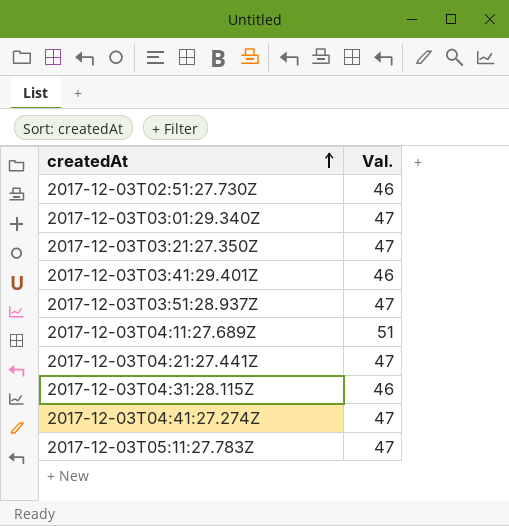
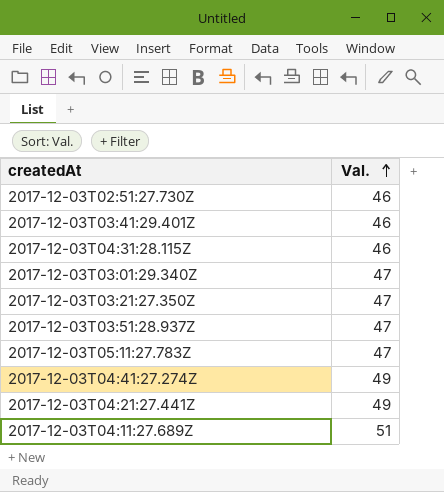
row order: createdAt ascending -> Val. ascending
2017-12-03T04:41:27.274Z | Val.: 47 -> 49
2017-12-03T04:21:27.441Z | Val.: 47 -> 49

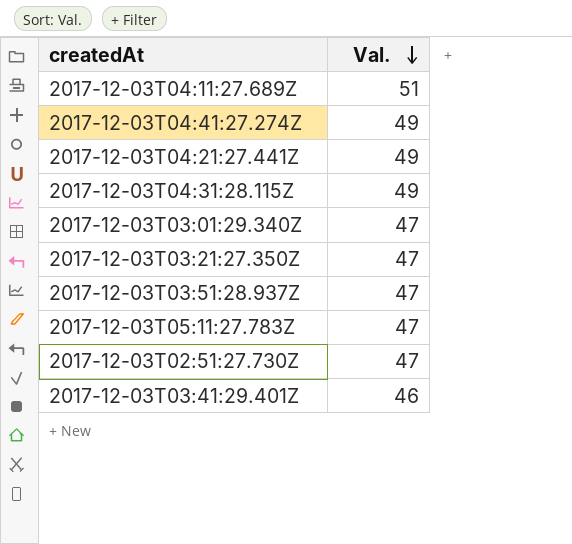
row order: Val. ascending -> Val. descending
2017-12-03T04:31:28.115Z | Val.: 46 -> 49
2017-12-03T02:51:27.730Z | Val.: 46 -> 47

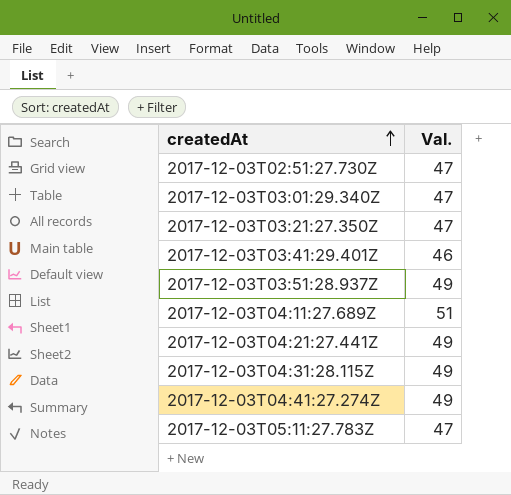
row order: Val. descending -> createdAt ascending
2017-12-03T03:51:28.937Z | Val.: 47 -> 49

